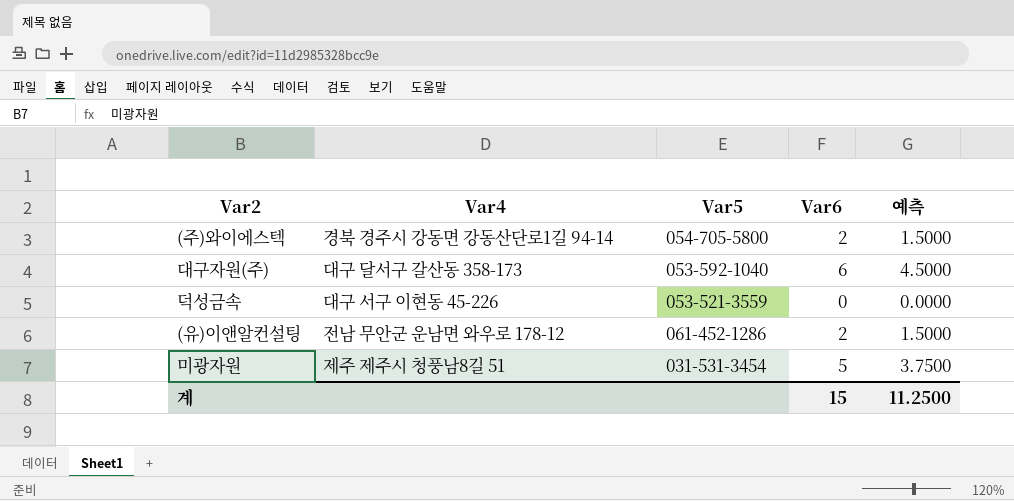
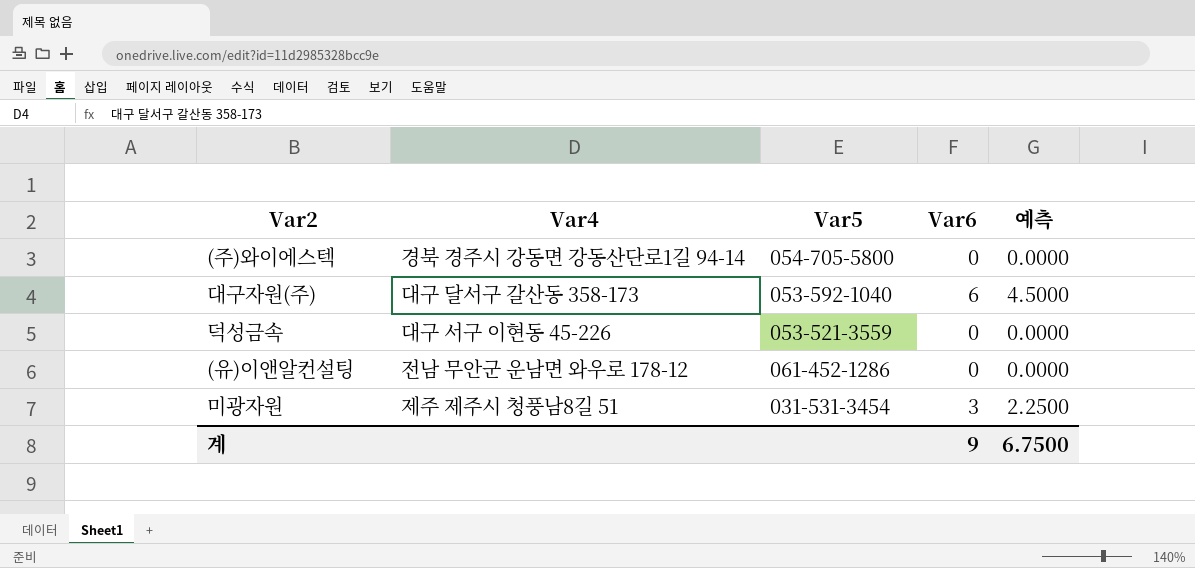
(주)와이에스텍 | Var6: 2 -> 0
(주)와이에스텍 | 예측: 1.5000 -> 0.0000
(유)이앤알컨설팅 | Var6: 2 -> 0
(유)이앤알컨설팅 | 예측: 1.5000 -> 0.0000
미광자원 | Var6: 5 -> 3
미광자원 | 예측: 3.7500 -> 2.2500
계 | Var6: 15 -> 9
계 | 예측: 11.2500 -> 6.7500

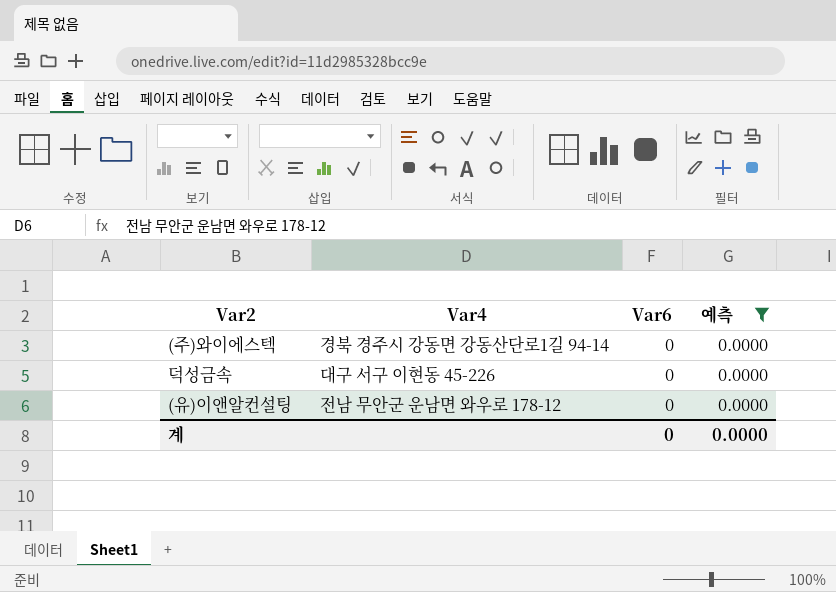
filter: none -> 예측 = 0.0000
column Var5 | position: 3 -> none
계 | Var6: 9 -> 0
계 | 예측: 6.7500 -> 0.0000

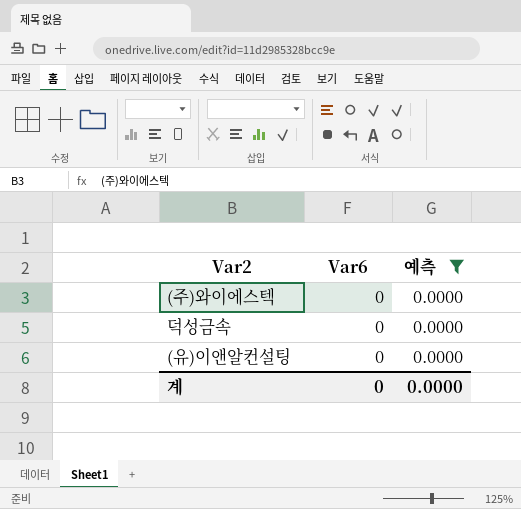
column Var4 | position: 2 -> none

